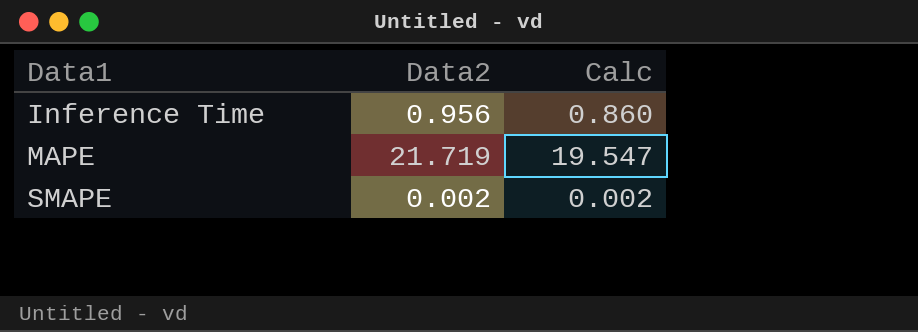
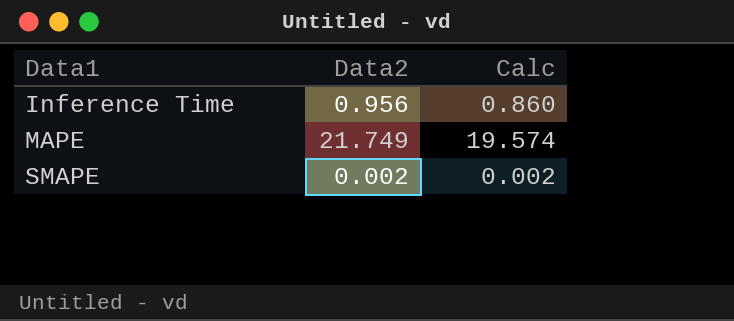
MAPE | Data2: 21.719 -> 21.749
MAPE | Calc: 19.547 -> 19.574

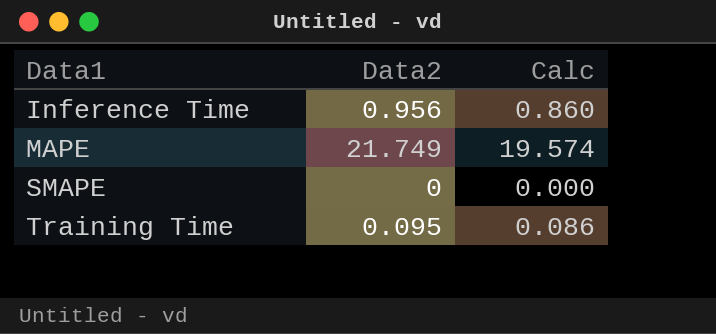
SMAPE | Data2: 0.002 -> 0
SMAPE | Calc: 0.002 -> 0.000
row Training Time: none -> 0.095 | 0.086

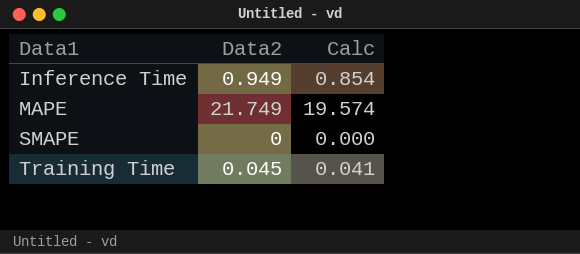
Inference Time | Data2: 0.956 -> 0.949
Inference Time | Calc: 0.860 -> 0.854
Training Time | Data2: 0.095 -> 0.045
Training Time | Calc: 0.086 -> 0.041

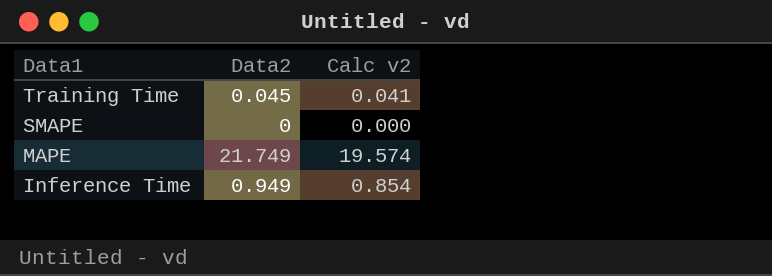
row order: Data1 ascending -> Data1 descending
column name: Calc -> Calc v2

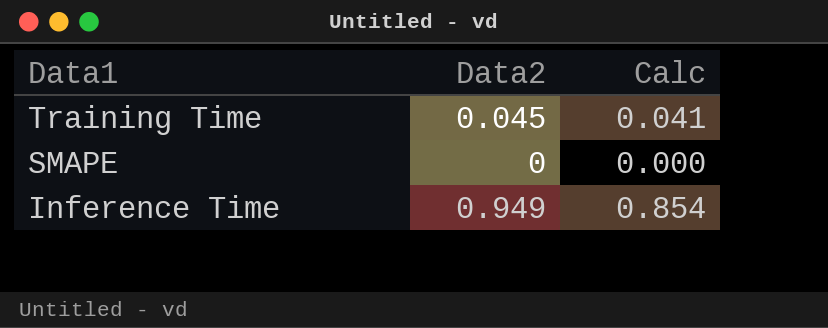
column name: Calc v2 -> Calc
row MAPE: 21.749 | 19.574 -> none

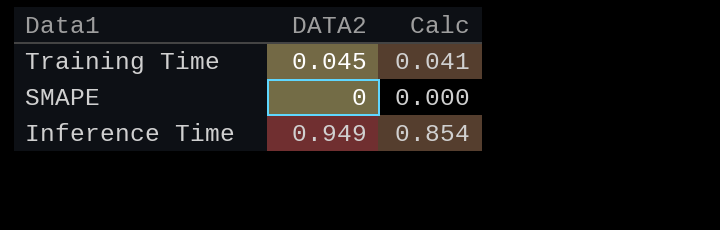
column name: Data2 -> DATA2

